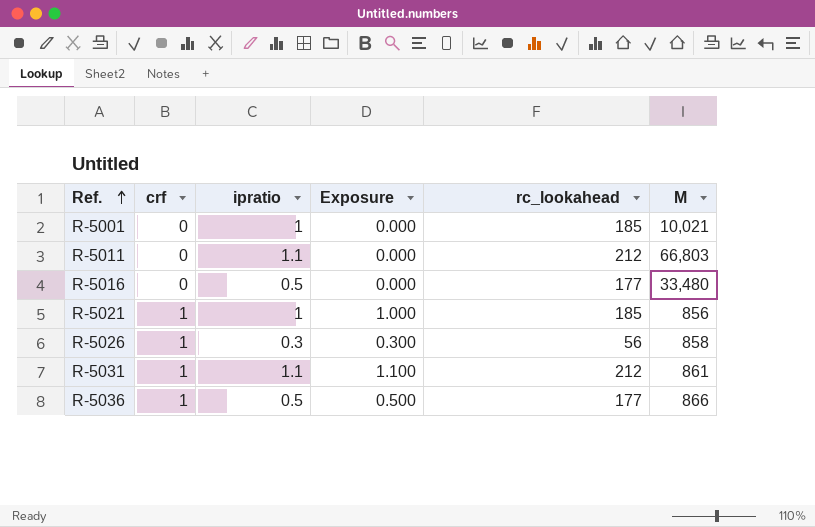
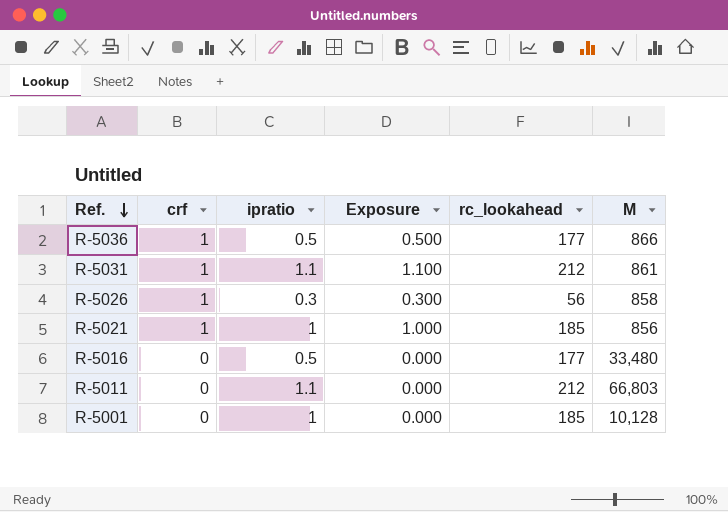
row order: Ref. ascending -> Ref. descending
R-5001 | M: 10,021 -> 10,128

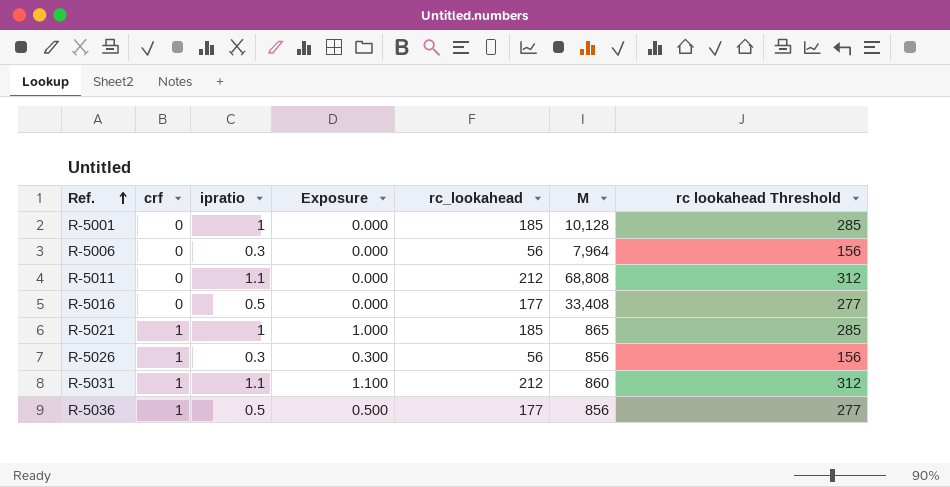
row order: Ref. descending -> Ref. ascending
column rc lookahead Threshold | formula: none -> [rc_lookahead] + 100
row R-5006: none -> 0 | 0.3 | 0.000 | 56 | 7,964 | 156
R-5011 | M: 66,803 -> 68,808
R-5016 | M: 33,480 -> 33,408
R-5021 | M: 856 -> 865
R-5026 | M: 858 -> 856
R-5031 | M: 861 -> 860
R-5036 | M: 866 -> 856

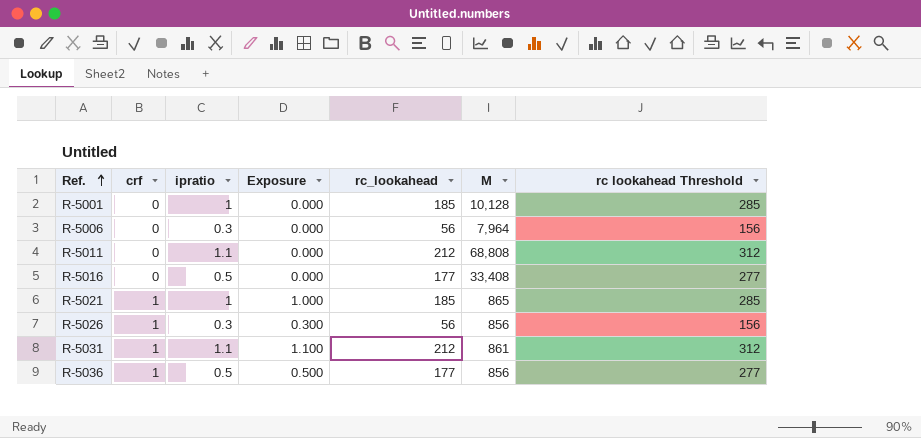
R-5031 | M: 860 -> 861

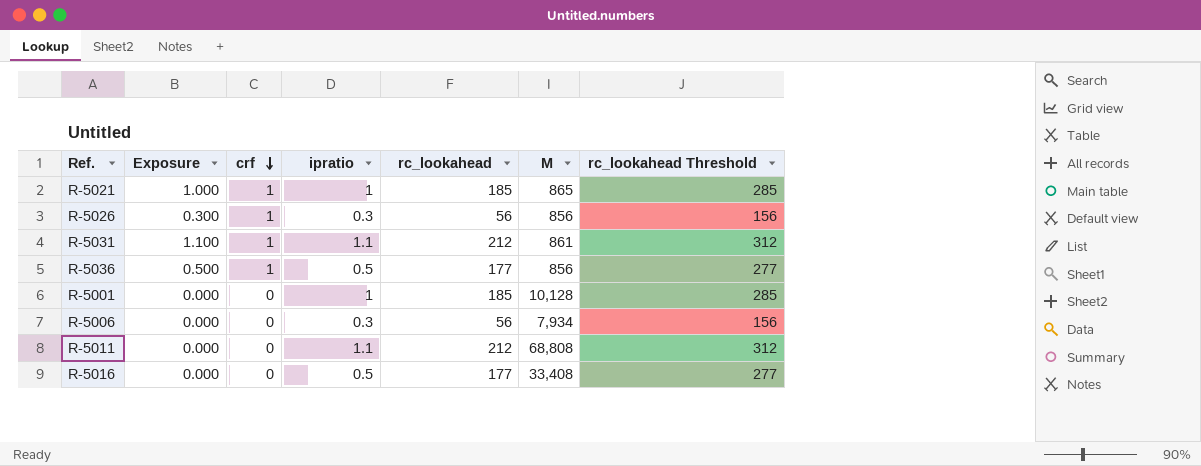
row order: Ref. ascending -> crf descending
column Exposure | position: 4 -> 2
column name: rc lookahead Threshold -> rc_lookahead Threshold
R-5006 | M: 7,964 -> 7,934

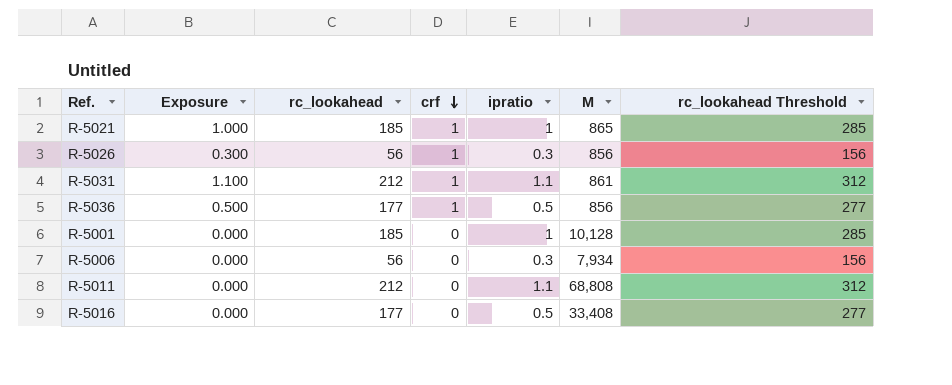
column rc_lookahead | position: 5 -> 3

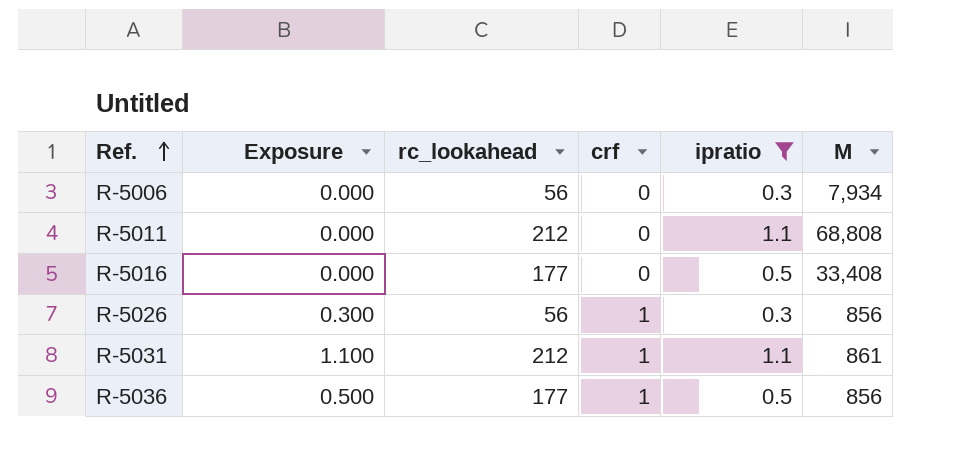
filter: none -> ipratio != 1
row order: crf descending -> Ref. ascending
column rc_lookahead Threshold | formula: [rc_lookahead] + 100 -> none

